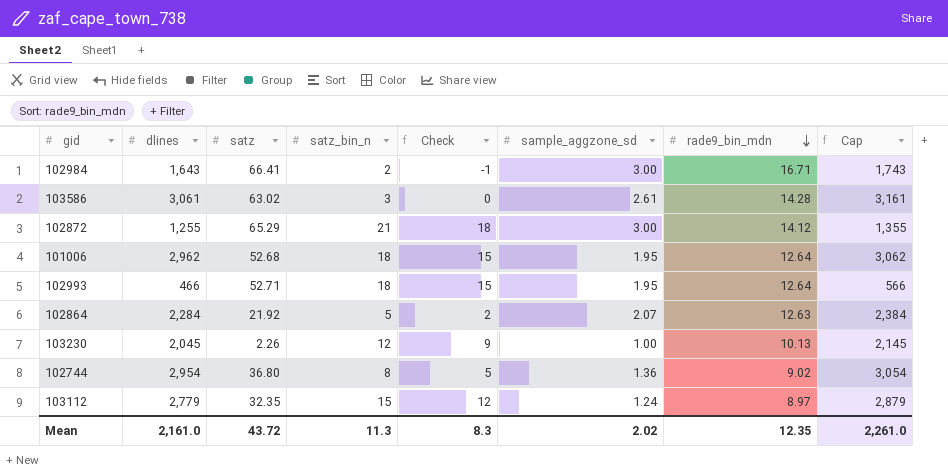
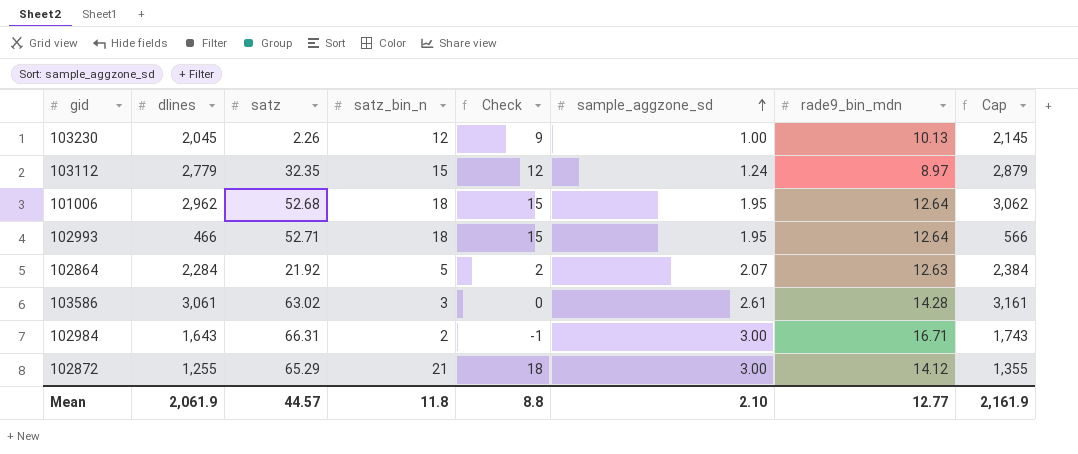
row order: rade9_bin_mdn descending -> sample_aggzone_sd ascending
row 102744: 2,954 | 36.80 | 8 | 5 | 1.36 | 9.02 | 3,054 -> none
102984 | satz: 66.41 -> 66.31
Mean | dlines: 2,161.0 -> 2,061.9
Mean | satz: 43.72 -> 44.57
Mean | satz_bin_n: 11.3 -> 11.8
Mean | Check: 8.3 -> 8.8
Mean | sample_aggzone_sd: 2.02 -> 2.10
Mean | rade9_bin_mdn: 12.35 -> 12.77
Mean | Cap: 2,261.0 -> 2,161.9

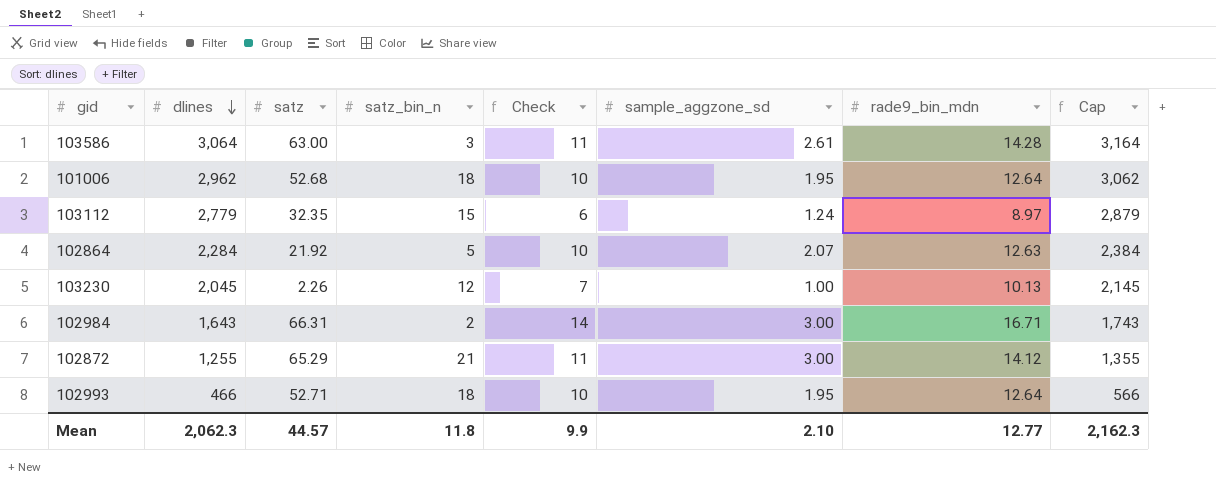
row order: sample_aggzone_sd ascending -> dlines descending
column Check | formula: [satz_bin_n] - 3 -> [rade9_bin_mdn] - 3
103586 | dlines: 3,061 -> 3,064
103586 | satz: 63.02 -> 63.00
103586 | Cap: 3,161 -> 3,164
Mean | dlines: 2,061.9 -> 2,062.3
Mean | Check: 8.8 -> 9.9
Mean | Cap: 2,161.9 -> 2,162.3

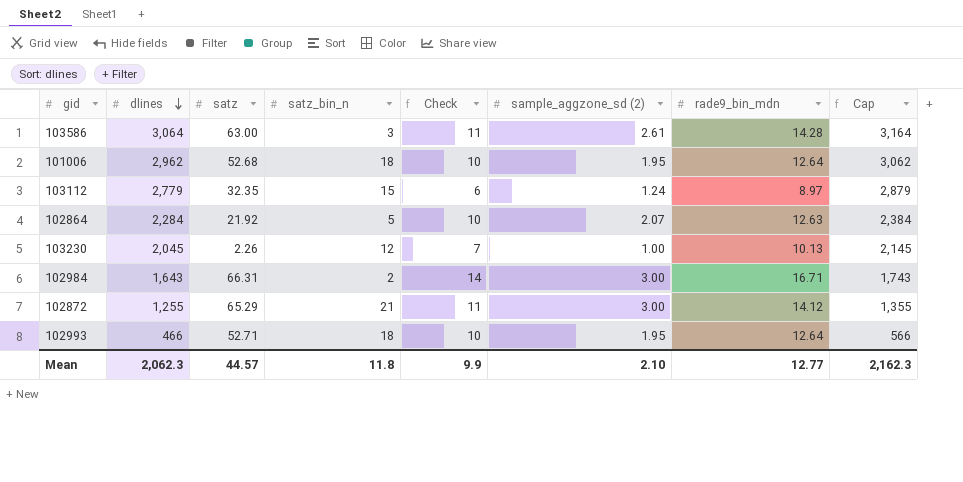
column name: sample_aggzone_sd -> sample_aggzone_sd (2)

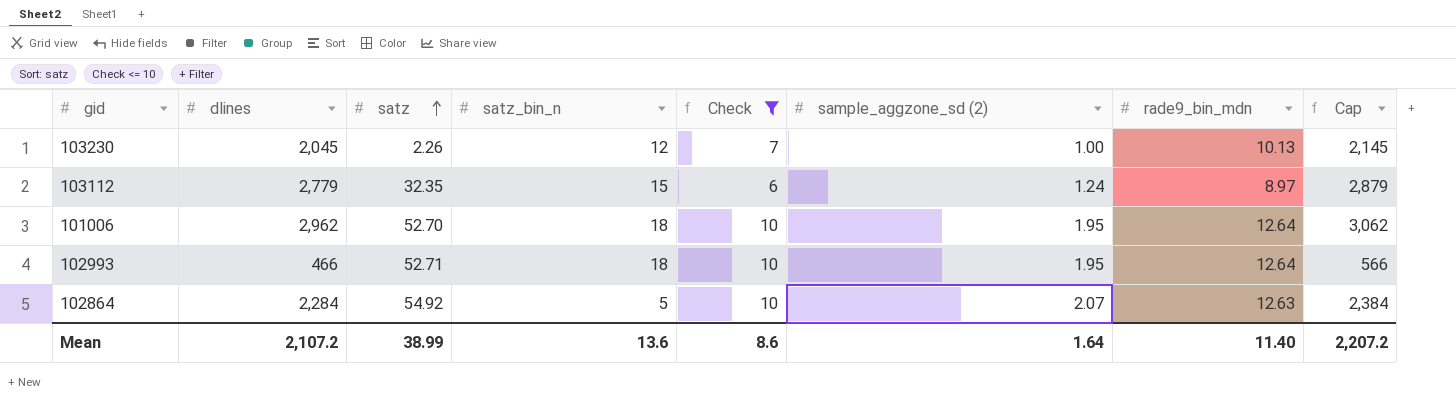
filter: none -> Check <= 10
row order: dlines descending -> satz ascending
101006 | satz: 52.68 -> 52.70
102864 | satz: 21.92 -> 54.92
Mean | dlines: 2,062.3 -> 2,107.2
Mean | satz: 44.57 -> 38.99
Mean | satz_bin_n: 11.8 -> 13.6
Mean | Check: 9.9 -> 8.6
Mean | sample_aggzone_sd (2): 2.10 -> 1.64
Mean | rade9_bin_mdn: 12.77 -> 11.40
Mean | Cap: 2,162.3 -> 2,207.2

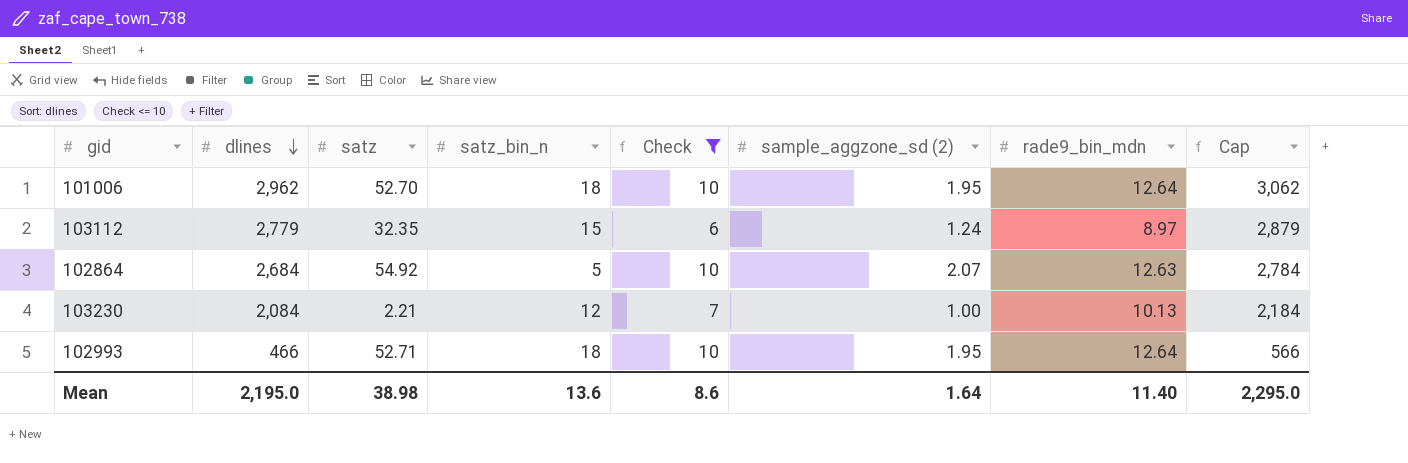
row order: satz ascending -> dlines descending
102864 | dlines: 2,284 -> 2,684
102864 | Cap: 2,384 -> 2,784
103230 | dlines: 2,045 -> 2,084
103230 | satz: 2.26 -> 2.21
103230 | Cap: 2,145 -> 2,184
Mean | dlines: 2,107.2 -> 2,195.0
Mean | satz: 38.99 -> 38.98
Mean | Cap: 2,207.2 -> 2,295.0

